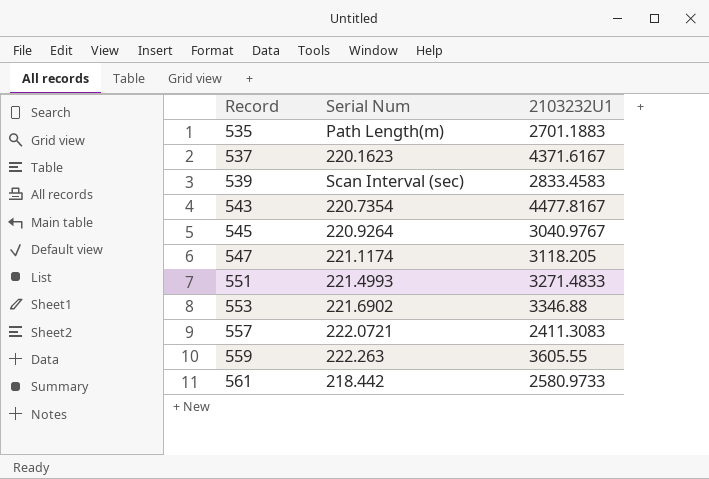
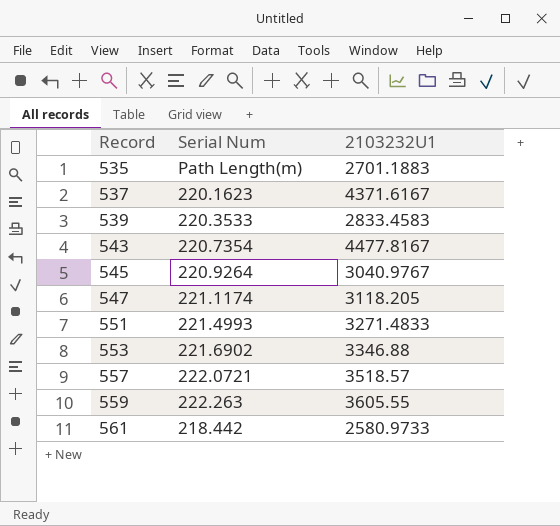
539 | Serial Num: Scan Interval (sec) -> 220.3533
557 | 2103232U1: 2411.3083 -> 3518.57

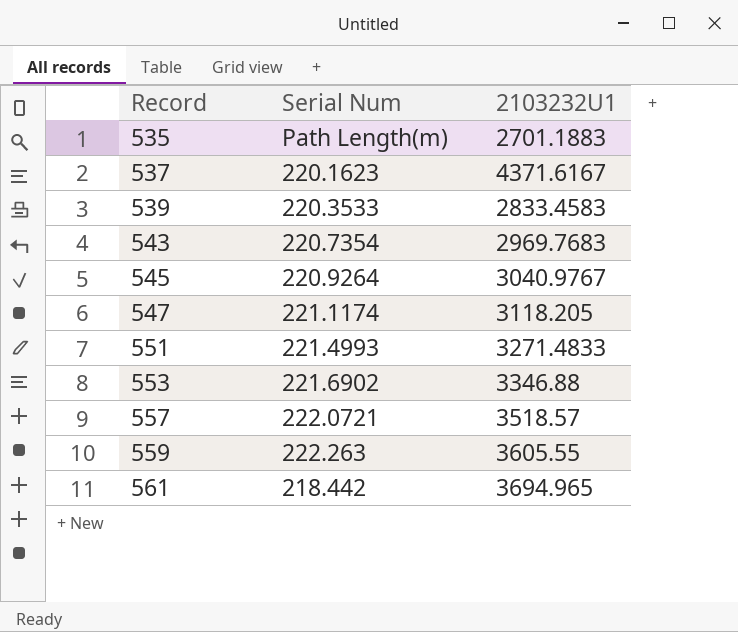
543 | 2103232U1: 4477.8167 -> 2969.7683
561 | 2103232U1: 2580.9733 -> 3694.965

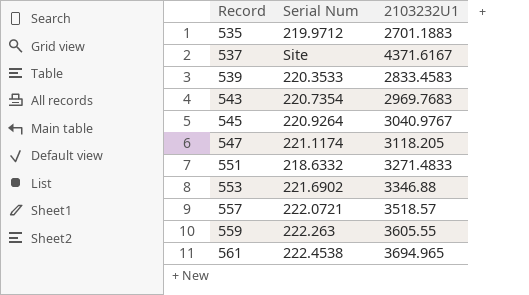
535 | Serial Num: Path Length(m) -> 219.9712
537 | Serial Num: 220.1623 -> Site
551 | Serial Num: 221.4993 -> 218.6332
561 | Serial Num: 218.442 -> 222.4538

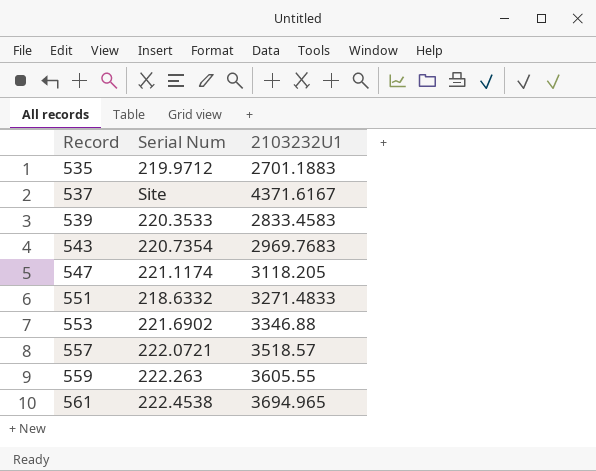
row 545: 220.9264 | 3040.9767 -> none

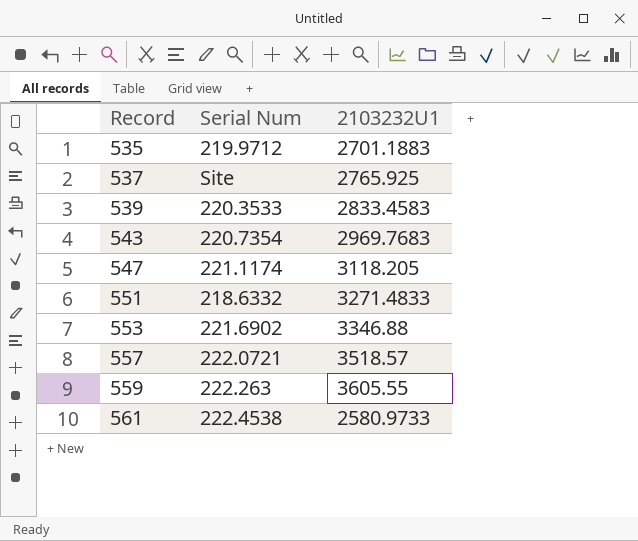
537 | 2103232U1: 4371.6167 -> 2765.925
561 | 2103232U1: 3694.965 -> 2580.9733

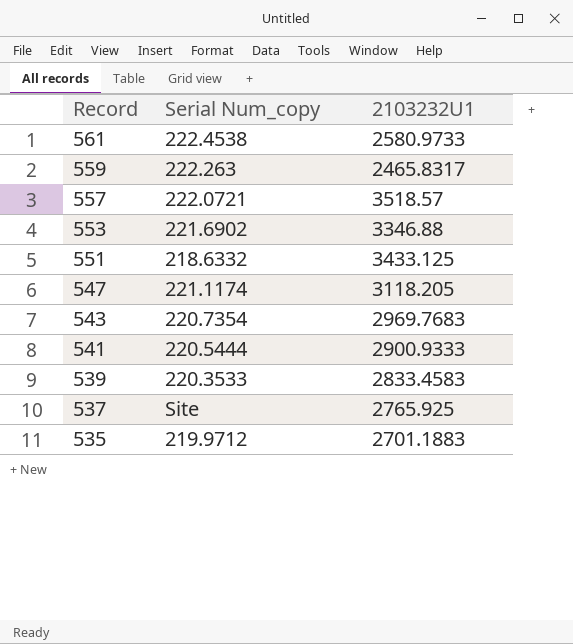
row order: Record ascending -> Record descending
column name: Serial Num -> Serial Num_copy
559 | 2103232U1: 3605.55 -> 2465.8317
551 | 2103232U1: 3271.4833 -> 3433.125
row 541: none -> 220.5444 | 2900.9333

